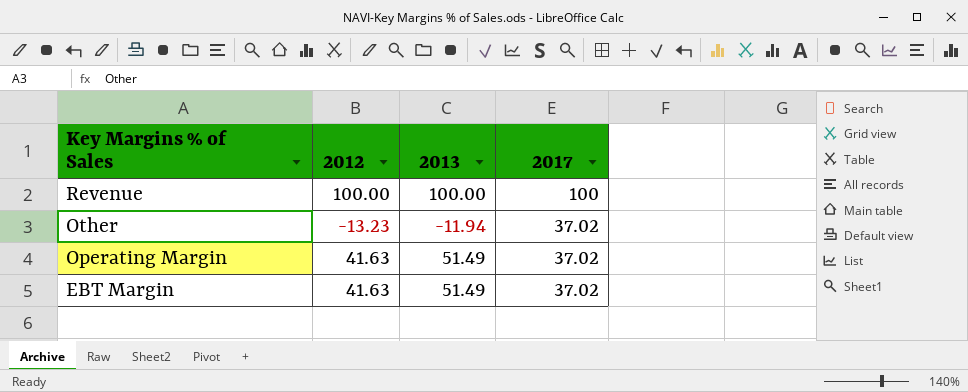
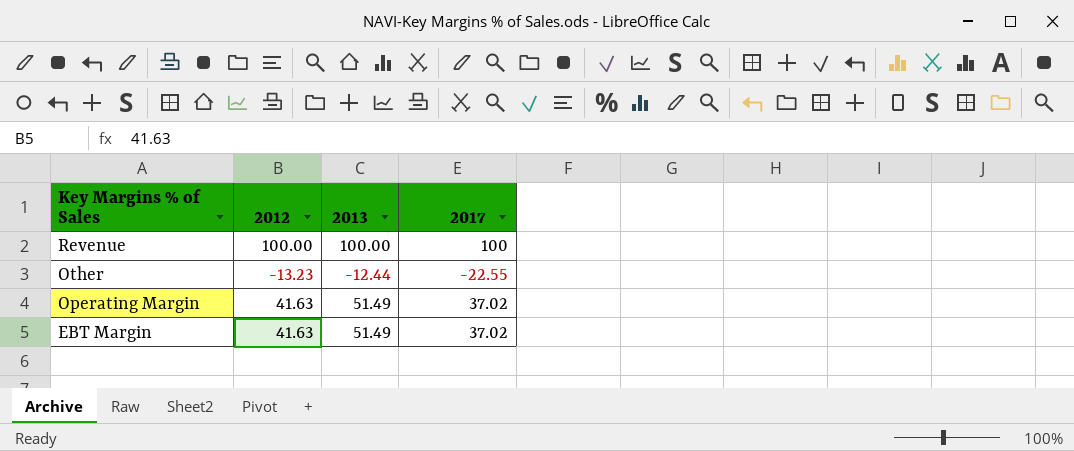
Other | 2013: -11.94 -> -12.44
Other | 2017: 37.02 -> -22.55

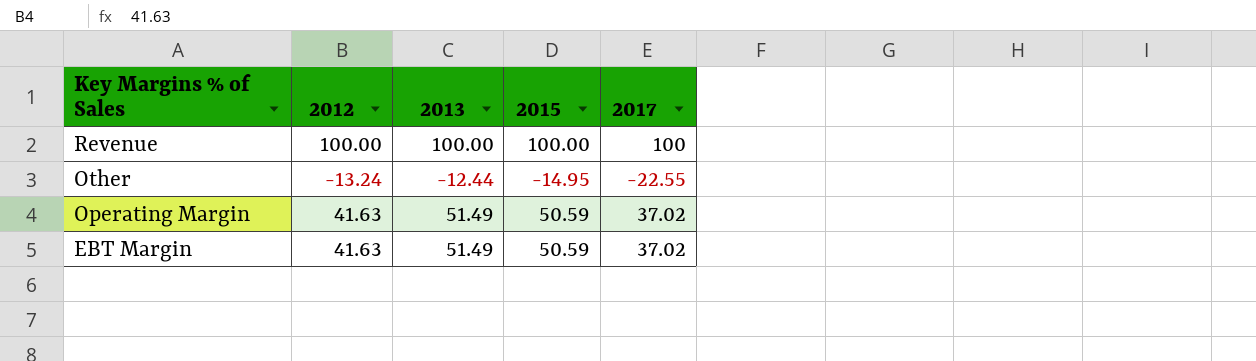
column 2015 | position: none -> 4
Other | 2012: -13.23 -> -13.24

